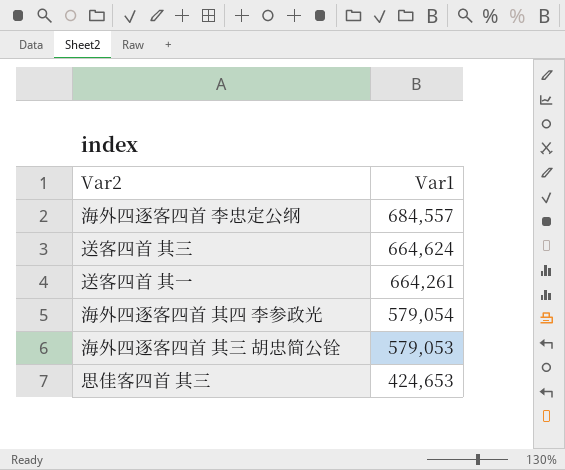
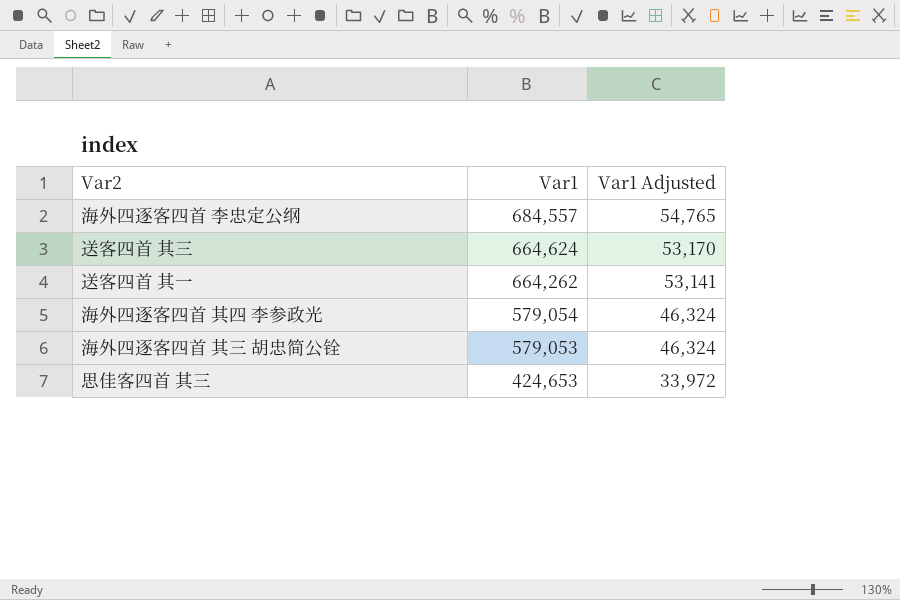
column Var1 Adjusted | formula: none -> [Var1] * 0.08
送客四首 其一 | Var1: 664,261 -> 664,262

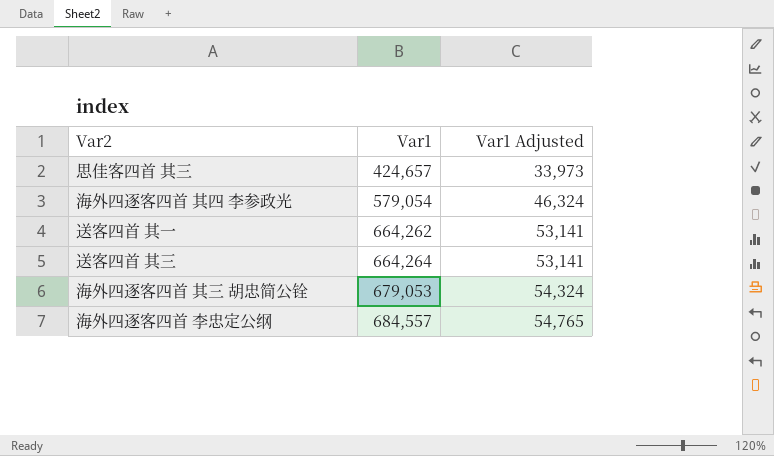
row order: Var1 descending -> Var1 ascending
思佳客四首 其三 | Var1: 424,653 -> 424,657
思佳客四首 其三 | Var1 Adjusted: 33,972 -> 33,973
送客四首 其三 | Var1: 664,624 -> 664,264
送客四首 其三 | Var1 Adjusted: 53,170 -> 53,141
海外四逐客四首 其三 胡忠简公铨 | Var1: 579,053 -> 679,053
海外四逐客四首 其三 胡忠简公铨 | Var1 Adjusted: 46,324 -> 54,324

